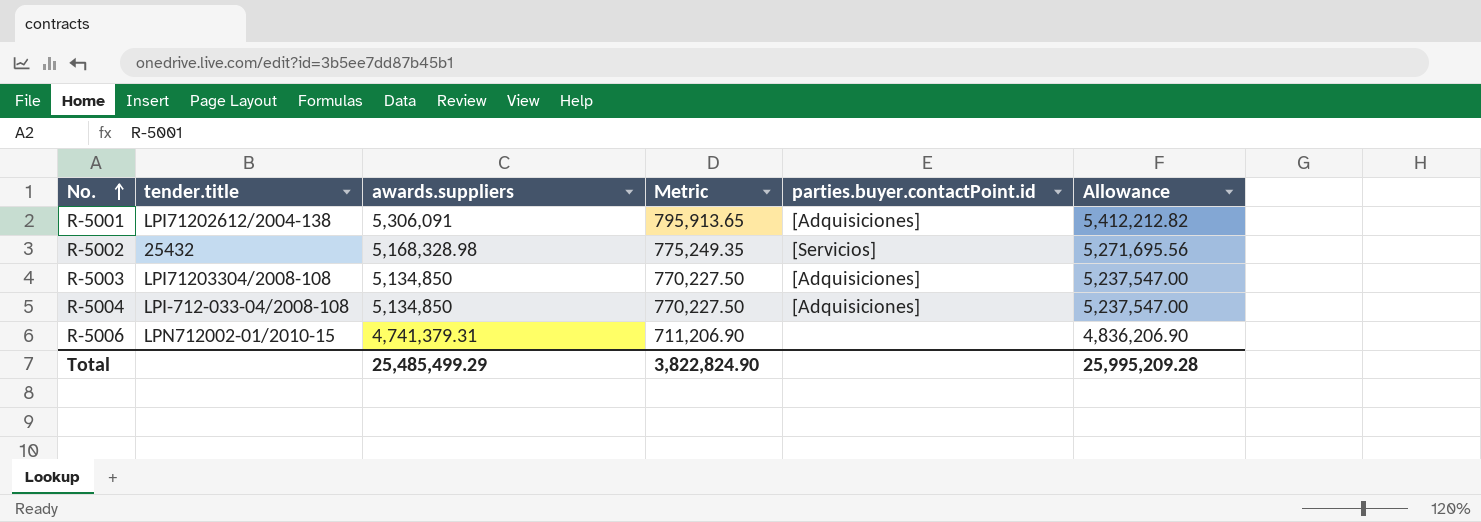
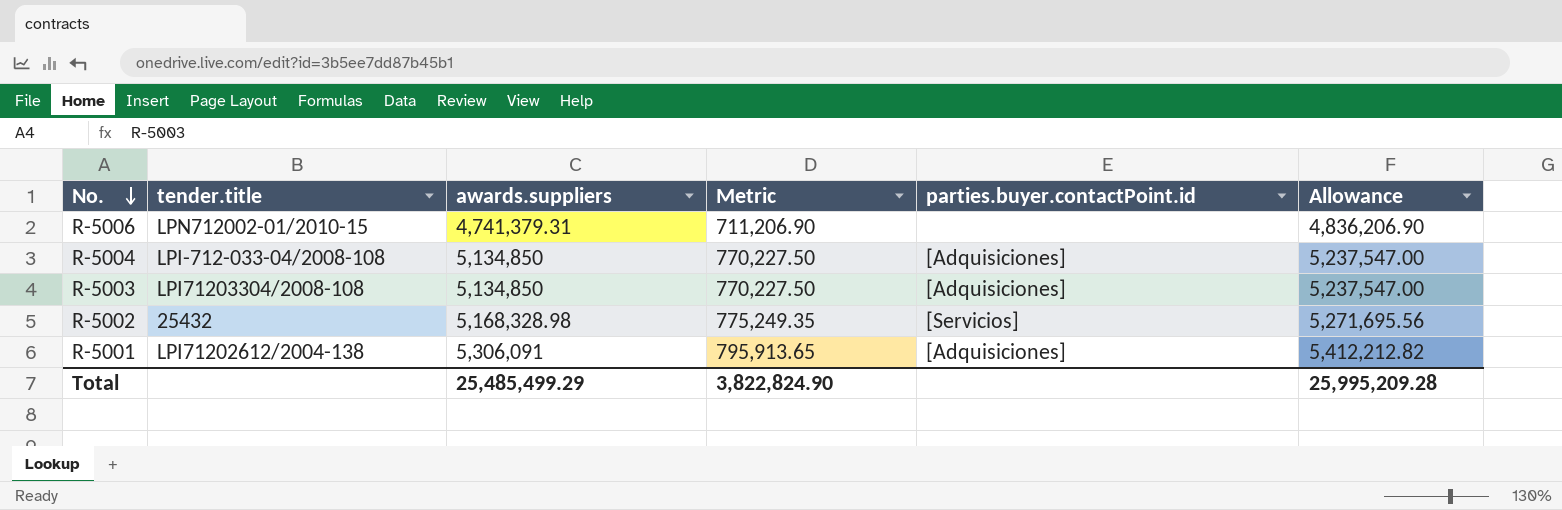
row order: No. ascending -> No. descending

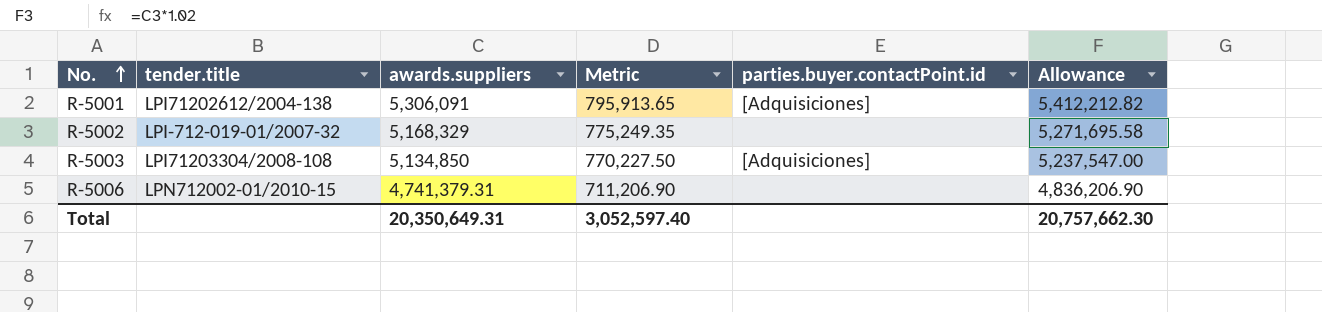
row order: No. descending -> No. ascending
row R-5004: LPI-712-033-04/2008-108 | 5,134,850 | 770,227.50 | [Adquisiciones] | 5,237,547.00 -> none
R-5002 | tender.title: 25432 -> LPI-712-019-01/2007-32
R-5002 | awards.suppliers: 5,168,328.98 -> 5,168,329
R-5002 | parties.buyer.contactPoint.id: [Servicios] -> none
R-5002 | Allowance: 5,271,695.56 -> 5,271,695.58
Total | awards.suppliers: 25,485,499.29 -> 20,350,649.31
Total | Metric: 3,822,824.90 -> 3,052,597.40
Total | Allowance: 25,995,209.28 -> 20,757,662.30

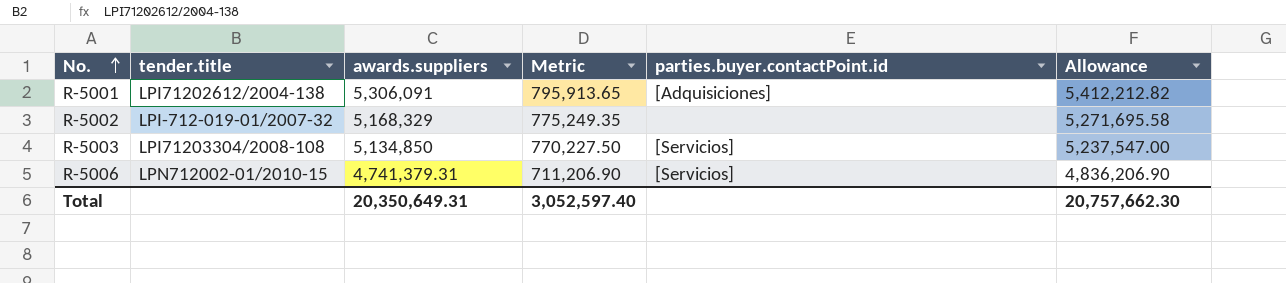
R-5003 | parties.buyer.contactPoint.id: [Adquisiciones] -> [Servicios]
R-5006 | parties.buyer.contactPoint.id: none -> [Servicios]

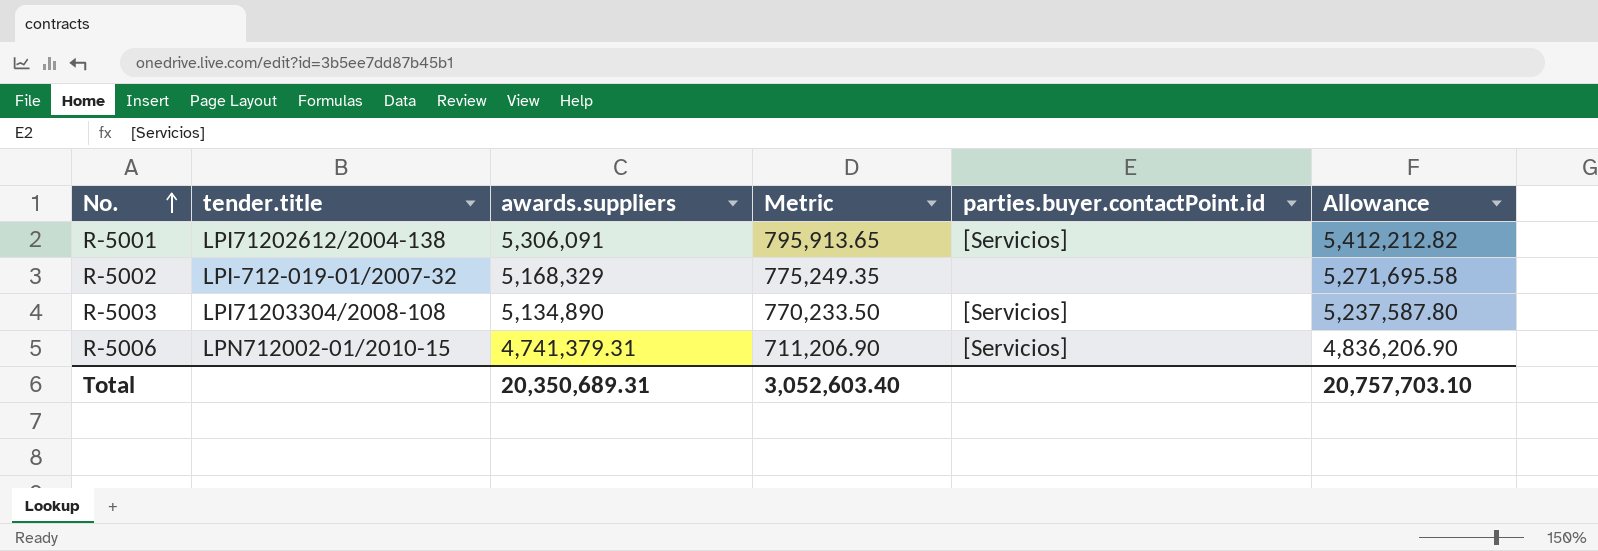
R-5001 | parties.buyer.contactPoint.id: [Adquisiciones] -> [Servicios]
R-5003 | awards.suppliers: 5,134,850 -> 5,134,890
R-5003 | Metric: 770,227.50 -> 770,233.50
R-5003 | Allowance: 5,237,547.00 -> 5,237,587.80
Total | awards.suppliers: 20,350,649.31 -> 20,350,689.31
Total | Metric: 3,052,597.40 -> 3,052,603.40
Total | Allowance: 20,757,662.30 -> 20,757,703.10

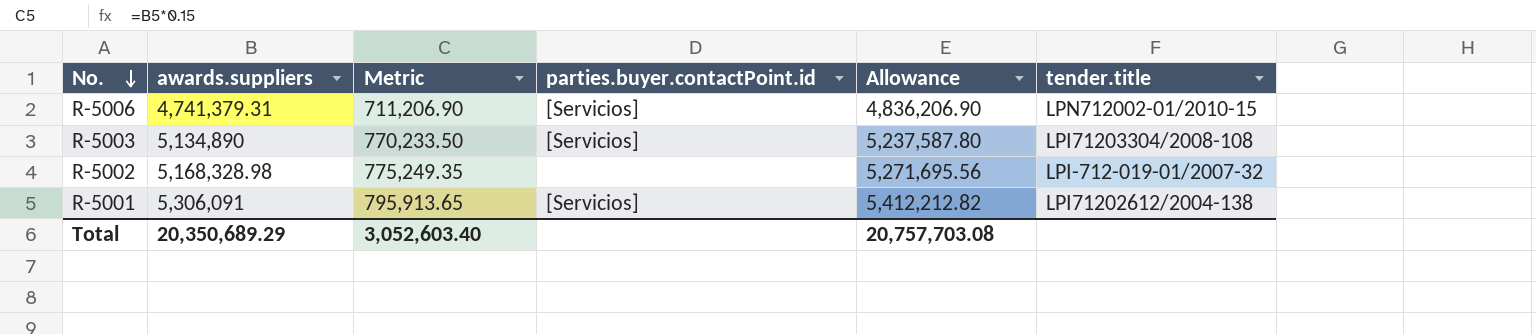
row order: No. ascending -> No. descending
column tender.title | position: 2 -> 6
R-5002 | awards.suppliers: 5,168,329 -> 5,168,328.98
R-5002 | Allowance: 5,271,695.58 -> 5,271,695.56
Total | awards.suppliers: 20,350,689.31 -> 20,350,689.29
Total | Allowance: 20,757,703.10 -> 20,757,703.08

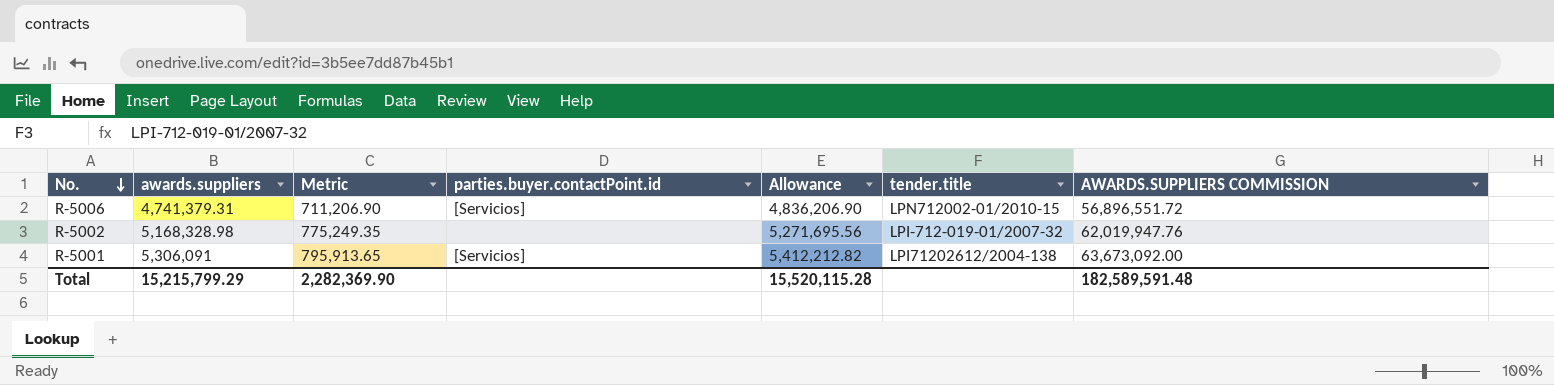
column AWARDS.SUPPLIERS COMMISSION | formula: none -> [awards.suppliers] * 12
row R-5003: 5,134,890 | 770,233.50 | [Servicios] | 5,237,587.80 | LPI71203304/2008-108 -> none
Total | awards.suppliers: 20,350,689.29 -> 15,215,799.29
Total | Metric: 3,052,603.40 -> 2,282,369.90
Total | Allowance: 20,757,703.08 -> 15,520,115.28

